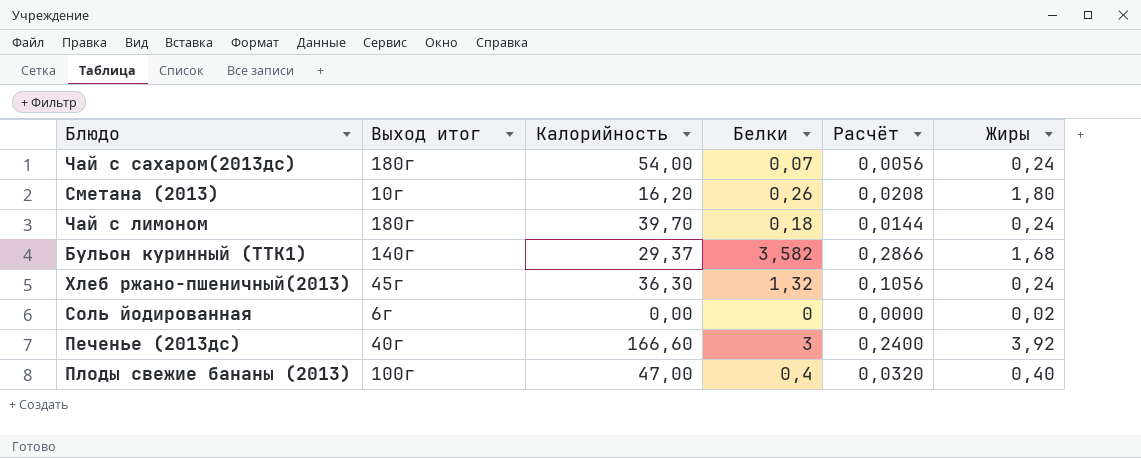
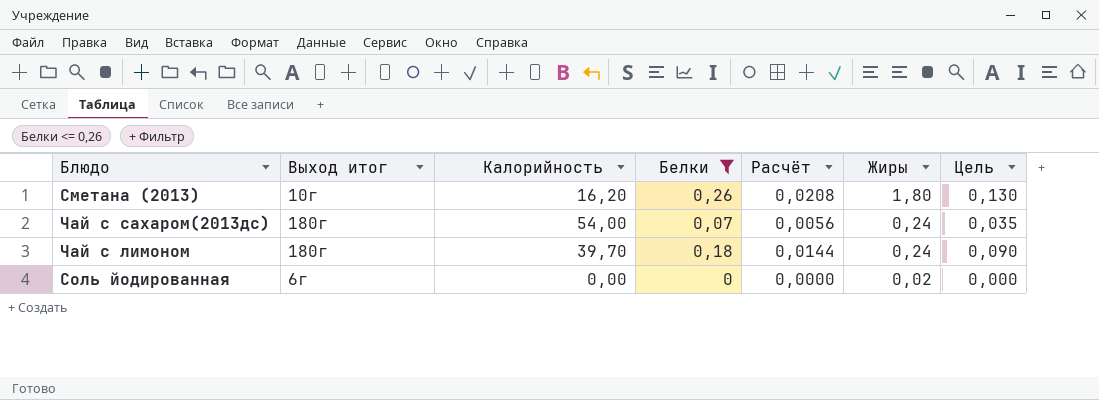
filter: none -> Белки <= 0,26
row order: none -> Жиры descending
column Цель | formula: none -> [Белки] * 0,5

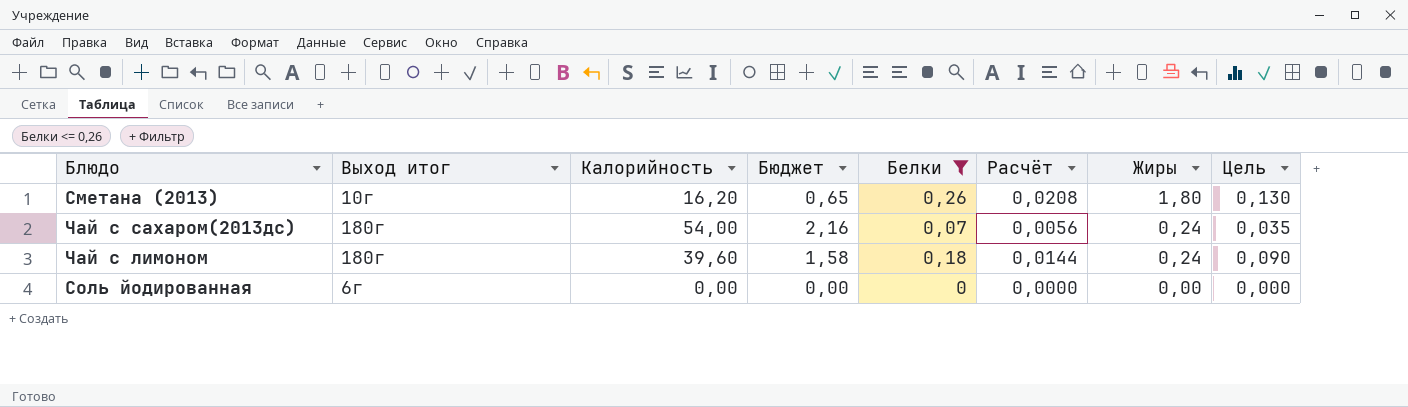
column Бюджет | formula: none -> [Калорийность] * 0,04
Чай с лимоном | Калорийность: 39,70 -> 39,60
Соль йодированная | Жиры: 0,02 -> 0,00

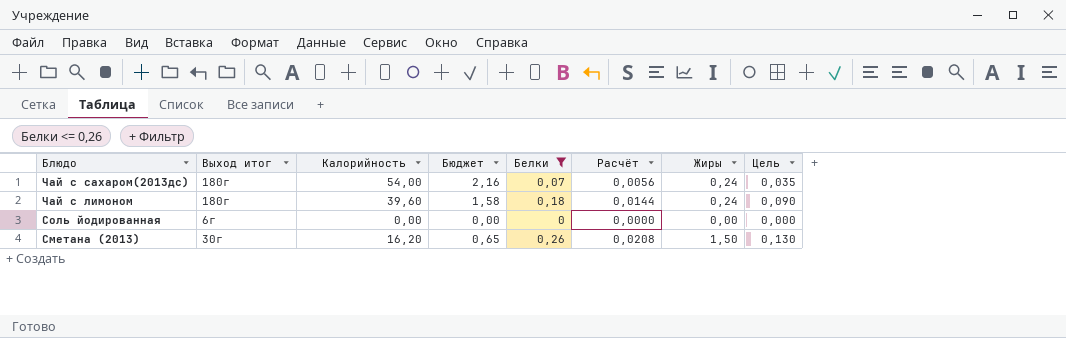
row order: Жиры descending -> Блюдо descending
Сметана (2013) | Выход итог: 10г -> 30г
Сметана (2013) | Жиры: 1,80 -> 1,50

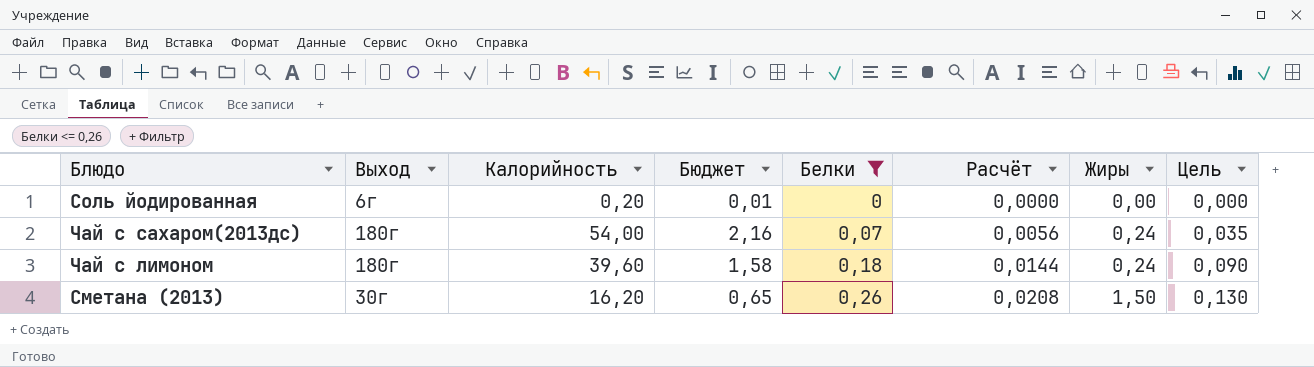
row order: Блюдо descending -> Белки ascending
column name: Выход итог -> Выход
Соль йодированная | Калорийность: 0,00 -> 0,20
Соль йодированная | Бюджет: 0,00 -> 0,01

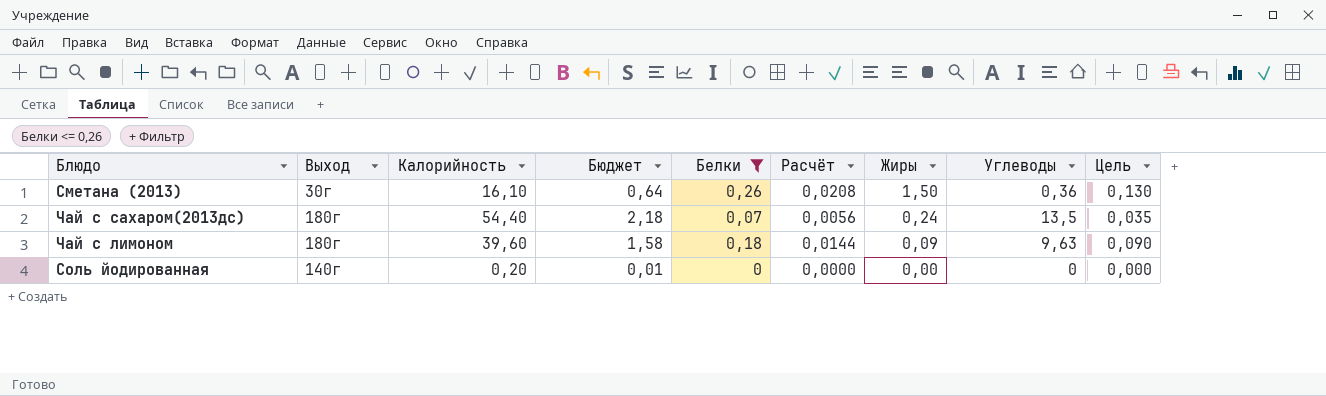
row order: Белки ascending -> Жиры descending
column Углеводы | position: none -> 8
Сметана (2013) | Калорийность: 16,20 -> 16,10
Сметана (2013) | Бюджет: 0,65 -> 0,64
Чай с сахаром(2013дс) | Калорийность: 54,00 -> 54,40
Чай с сахаром(2013дс) | Бюджет: 2,16 -> 2,18
Чай с лимоном | Жиры: 0,24 -> 0,09
Соль йодированная | Выход: 6г -> 140г

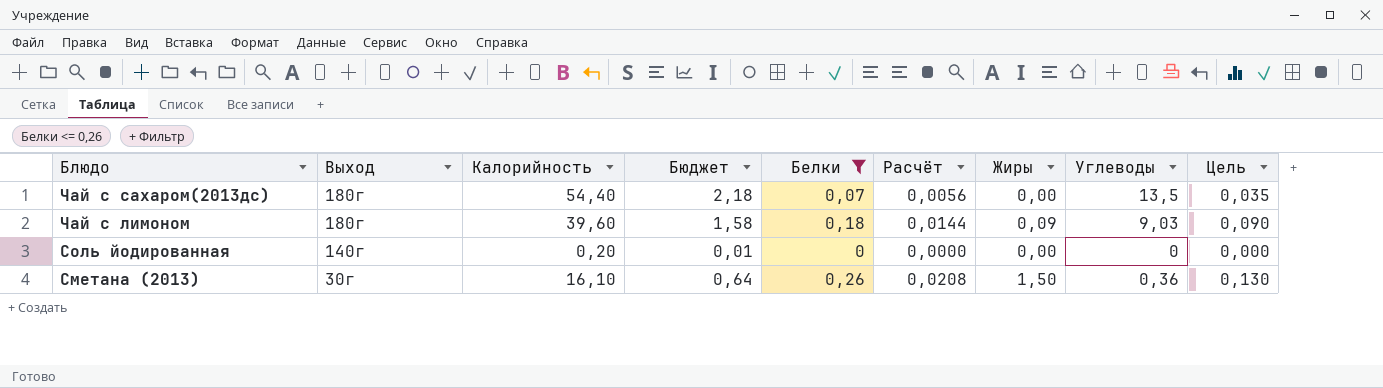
row order: Жиры descending -> Блюдо descending
Чай с сахаром(2013дс) | Жиры: 0,24 -> 0,00
Чай с лимоном | Углеводы: 9,63 -> 9,03

